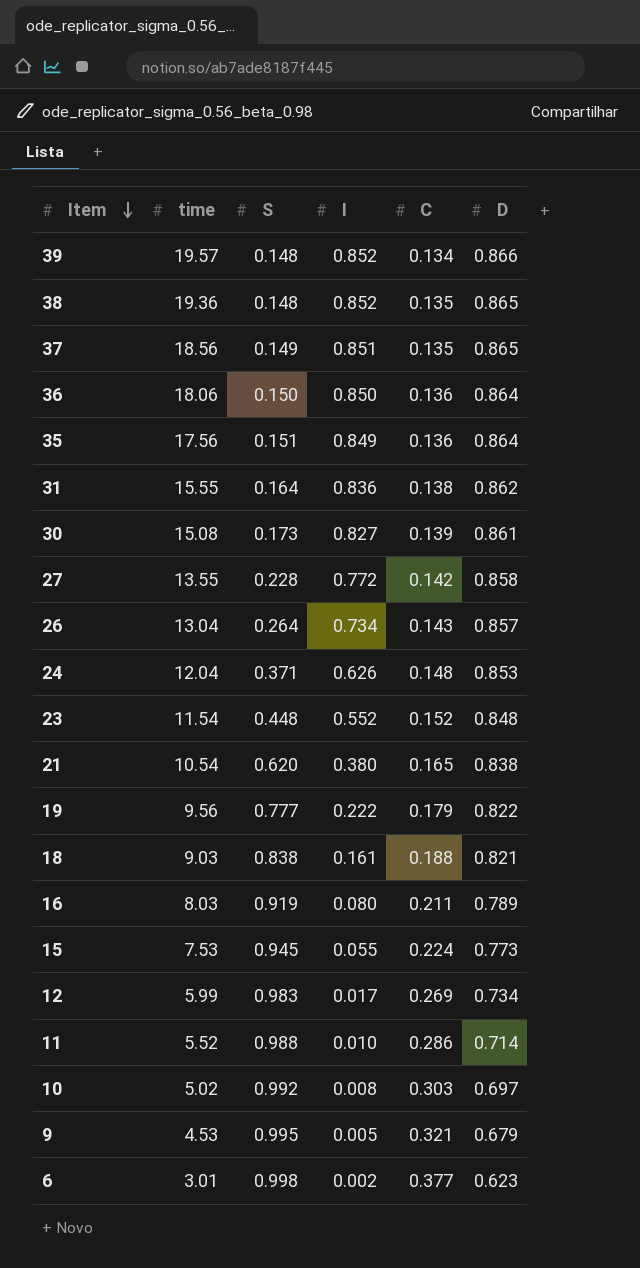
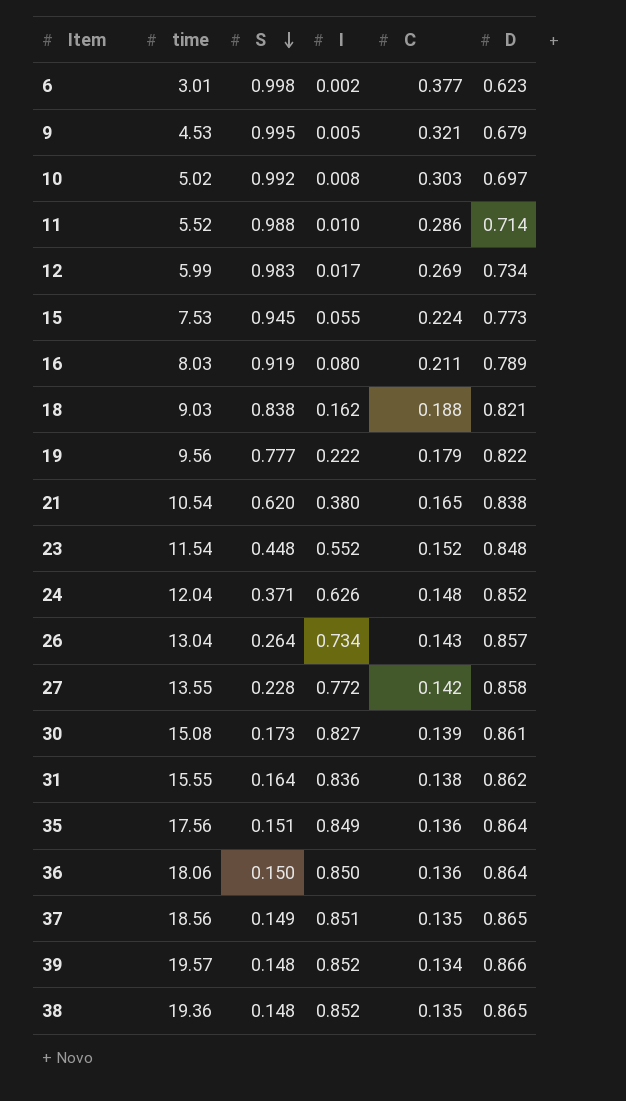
row order: Item descending -> S descending
18 | I: 0.161 -> 0.162
24 | D: 0.853 -> 0.852

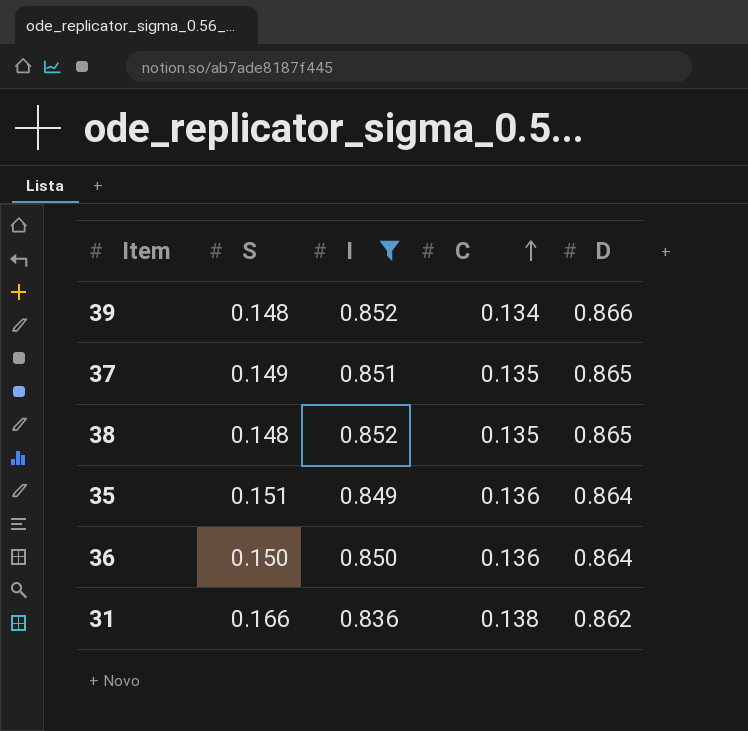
filter: none -> I >= 0.836
row order: S descending -> C ascending
column time | position: 2 -> none
31 | S: 0.164 -> 0.166

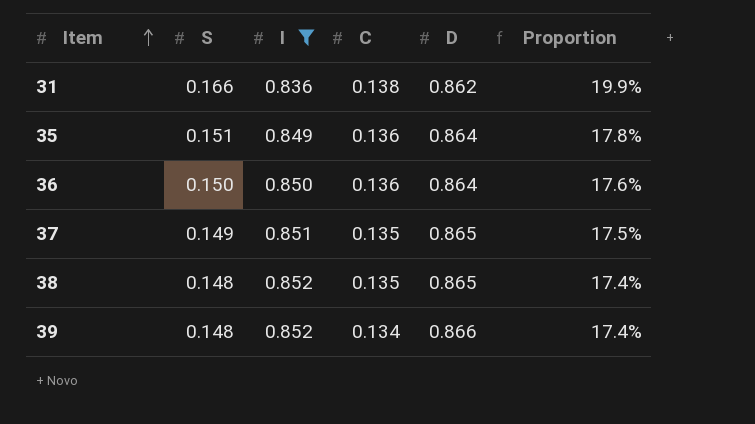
row order: C ascending -> Item ascending
column Proportion | formula: none -> [S] / [I]

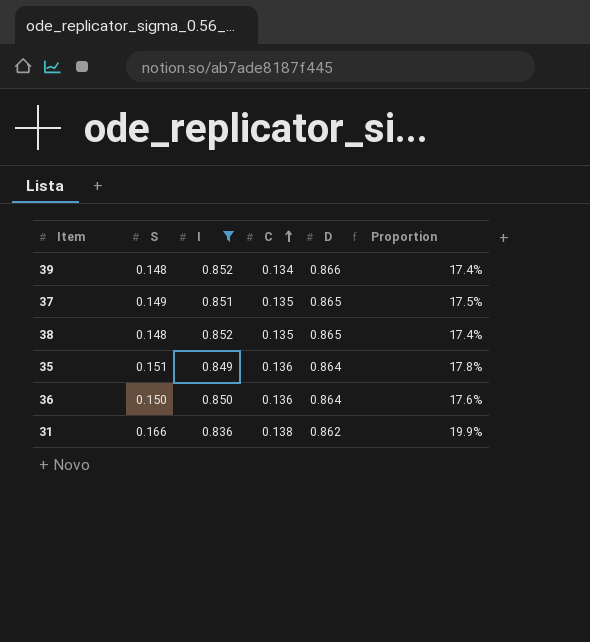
row order: Item ascending -> C ascending

